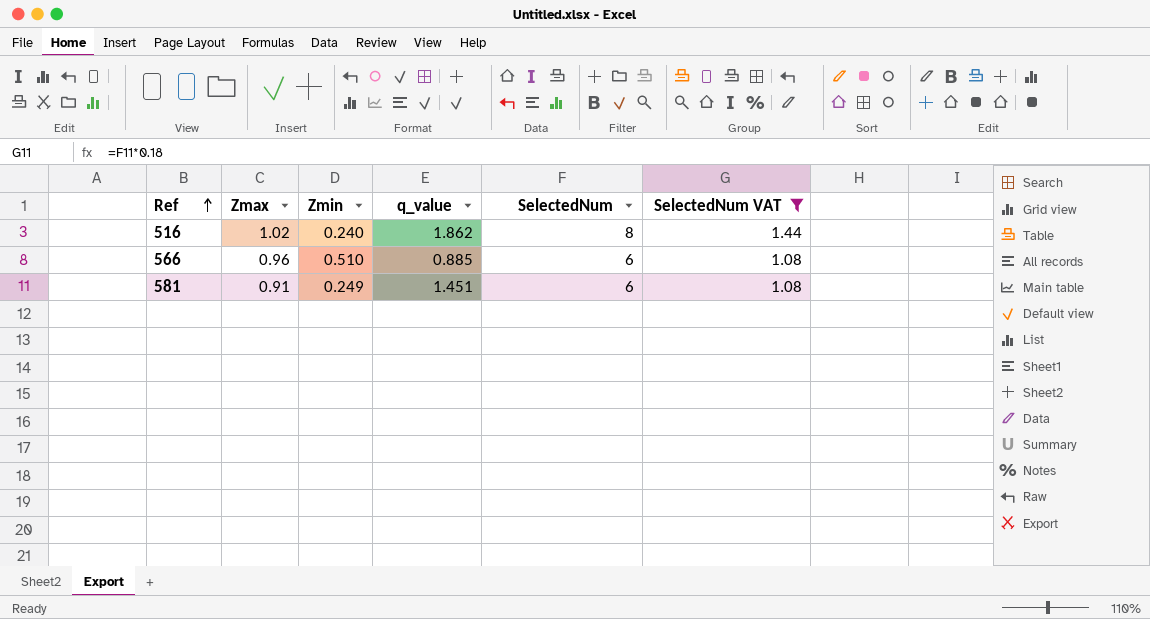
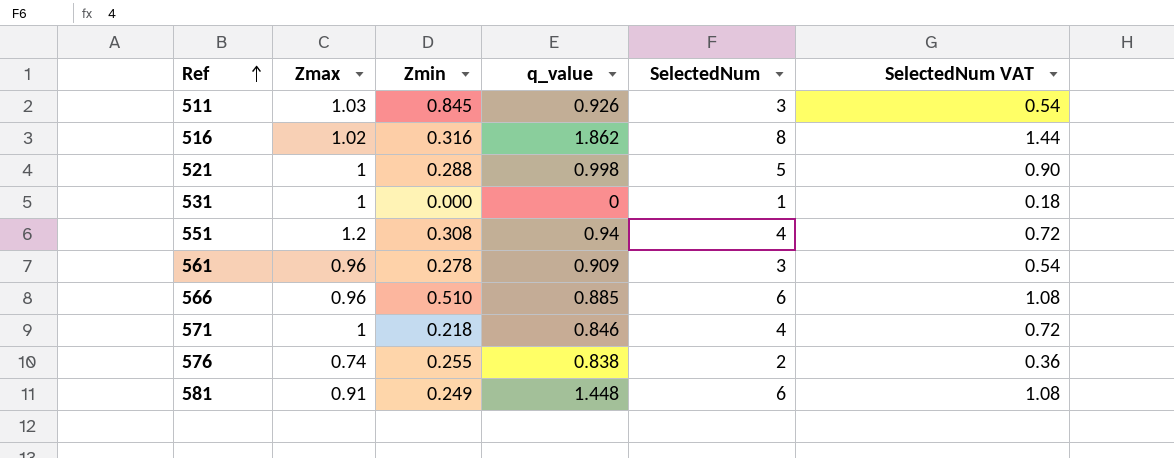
filter: SelectedNum VAT >= 1.08 -> none
516 | Zmin: 0.240 -> 0.316
581 | q_value: 1.451 -> 1.448

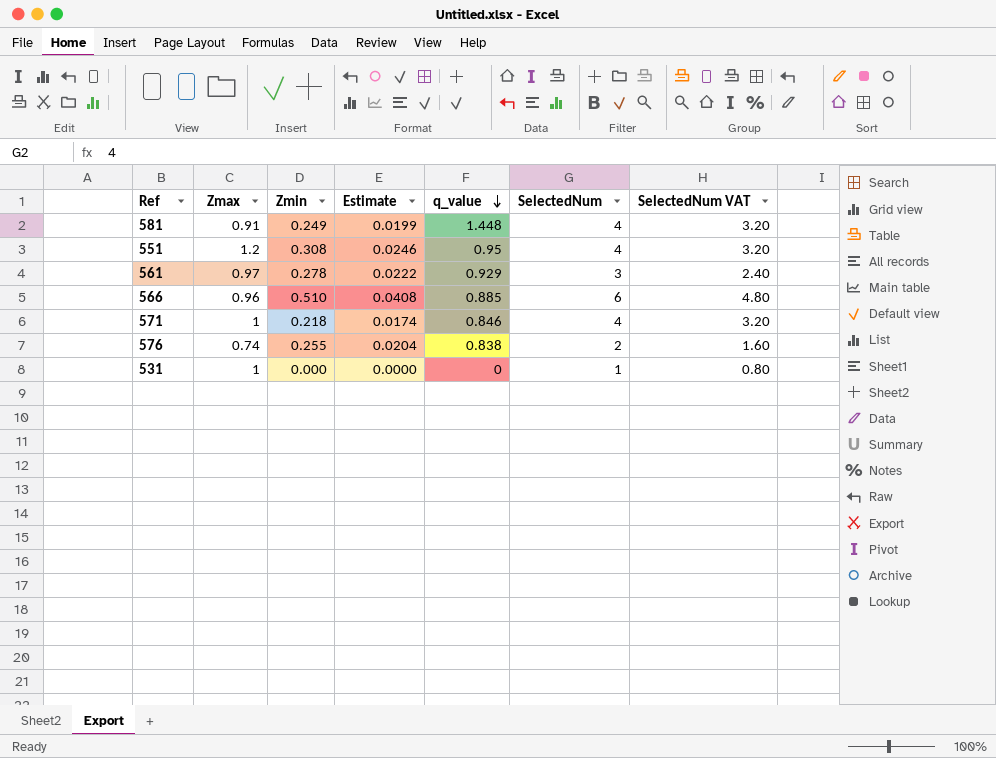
row order: Ref ascending -> q_value descending
column Estimate | formula: none -> [Zmin] * 0.08
column SelectedNum VAT | formula: [SelectedNum] * 0.18 -> [SelectedNum] * 0.8
row 511: 1.03 | 0.845 | 0.926 | 3 | 0.54 -> none
row 516: 1.02 | 0.316 | 1.862 | 8 | 1.44 -> none
row 521: 1 | 0.288 | 0.998 | 5 | 0.90 -> none
581 | SelectedNum: 6 -> 4
551 | q_value: 0.94 -> 0.95
561 | Zmax: 0.96 -> 0.97
561 | q_value: 0.909 -> 0.929

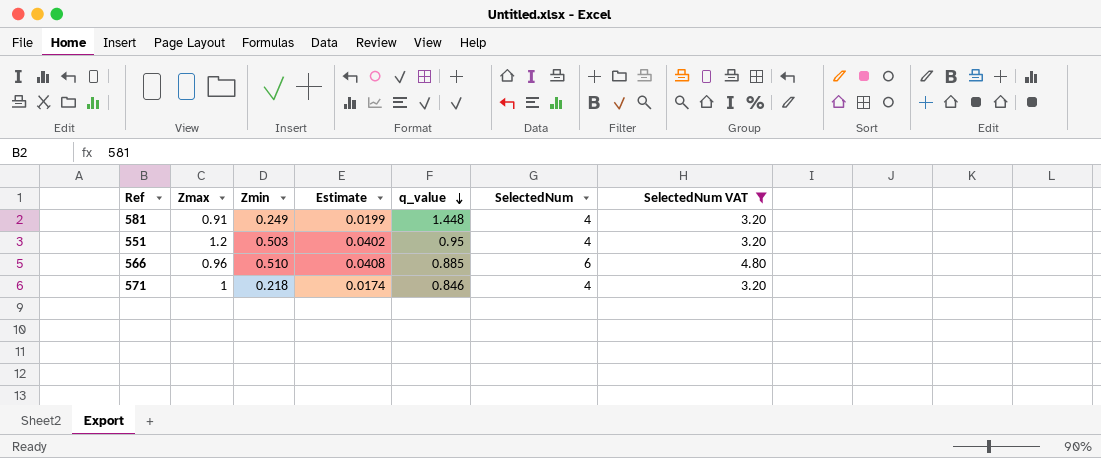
filter: none -> SelectedNum VAT >= 3.20
551 | Zmin: 0.308 -> 0.503
551 | Estimate: 0.0246 -> 0.0402

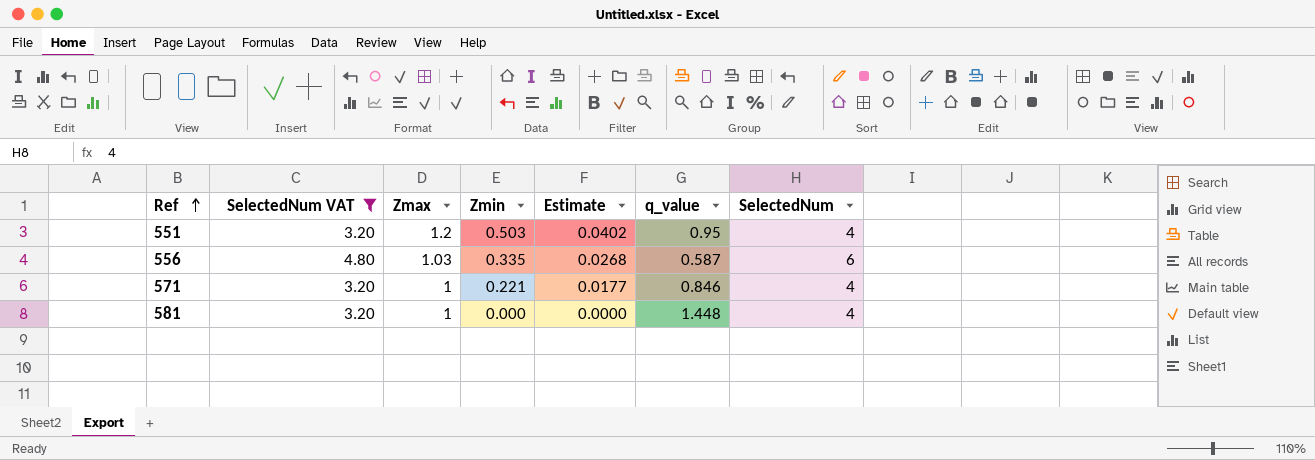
row order: q_value descending -> Ref ascending
column SelectedNum VAT | position: 7 -> 2
row 566: 0.96 | 0.510 | 0.0408 | 0.885 | 6 | 4.80 -> none
row 556: none -> 4.80 | 1.03 | 0.335 | 0.0268 | 0.587 | 6
571 | Zmin: 0.218 -> 0.221
571 | Estimate: 0.0174 -> 0.0177
581 | Zmax: 0.91 -> 1
581 | Zmin: 0.249 -> 0.000
581 | Estimate: 0.0199 -> 0.0000

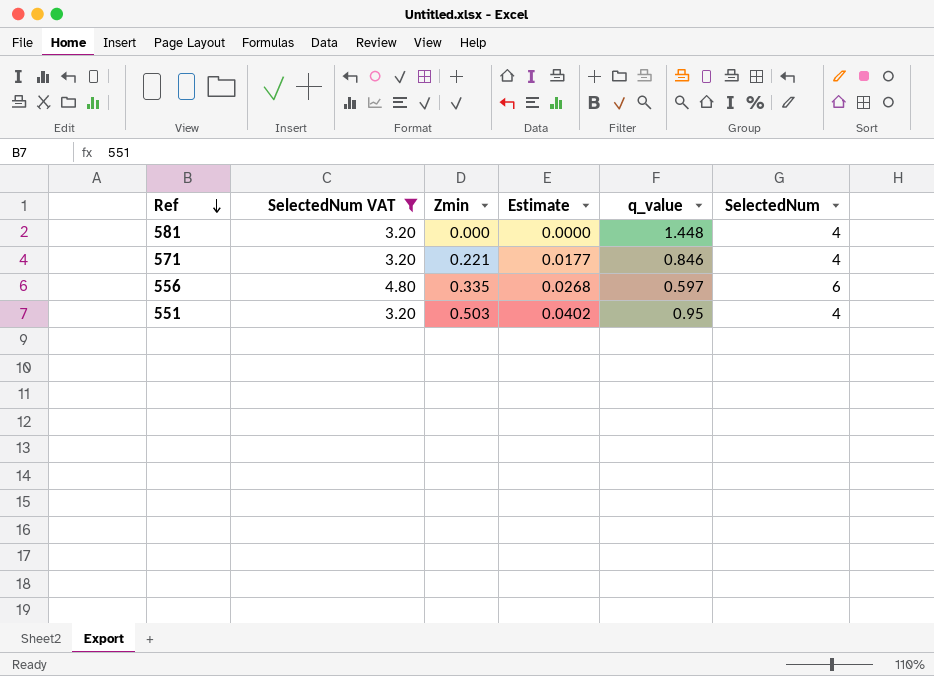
row order: Ref ascending -> Ref descending
column Zmax | position: 3 -> none
556 | q_value: 0.587 -> 0.597

